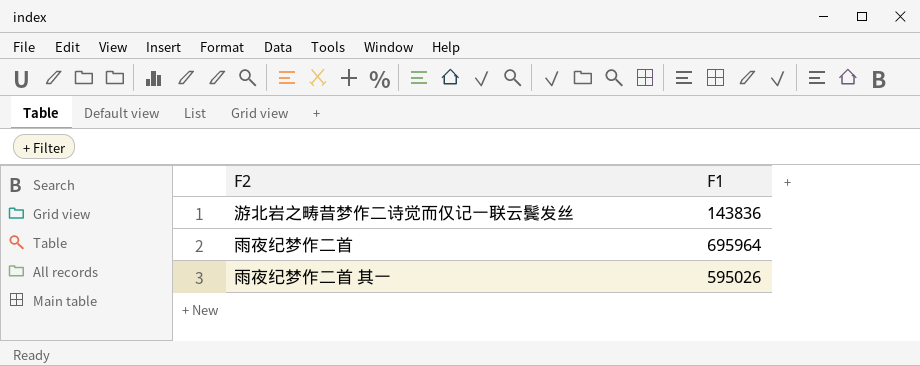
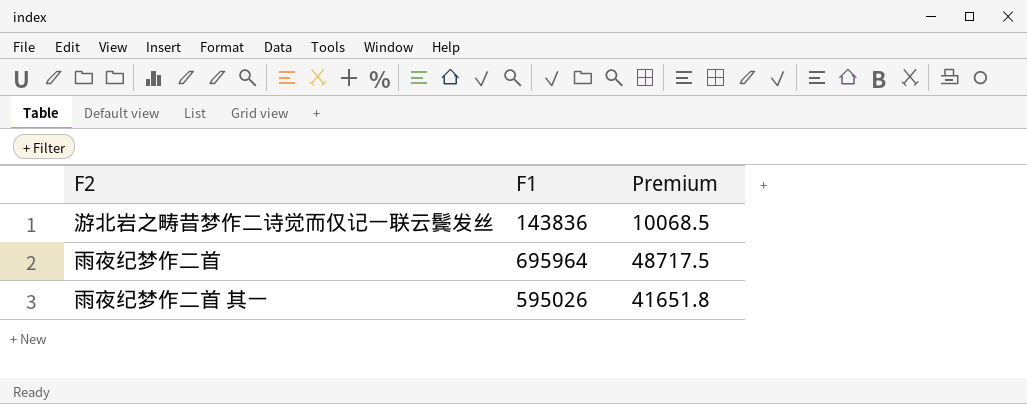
column Premium | formula: none -> [F1] * 0.07

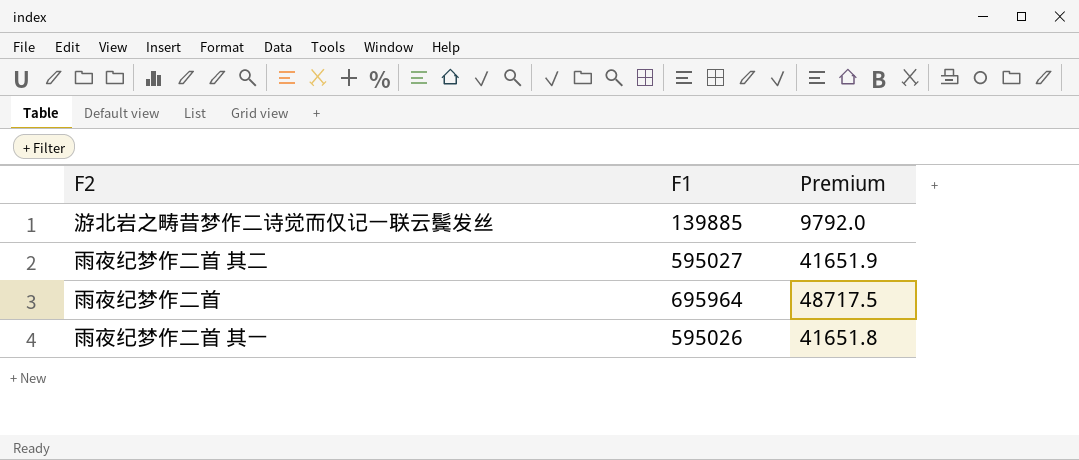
游北岩之畴昔梦作二诗觉而仅记一联云鬓发丝 | F1: 143836 -> 139885
游北岩之畴昔梦作二诗觉而仅记一联云鬓发丝 | Premium: 10068.5 -> 9792.0
row 雨夜纪梦作二首 其二: none -> 595027 | 41651.9

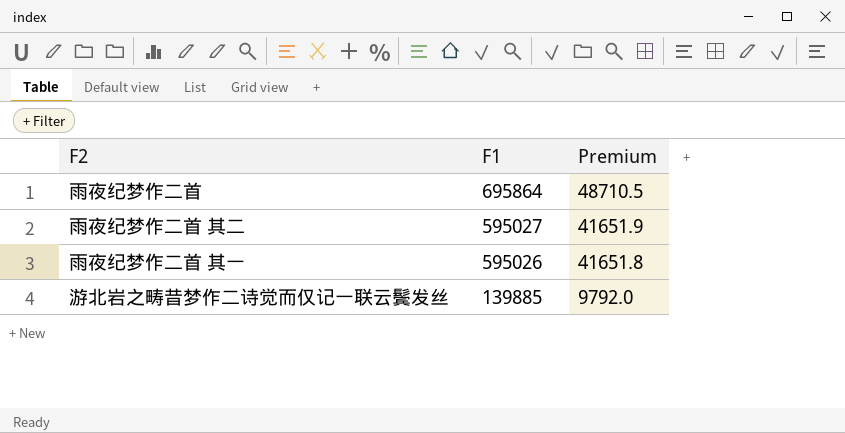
row order: none -> F1 descending
雨夜纪梦作二首 | F1: 695964 -> 695864
雨夜纪梦作二首 | Premium: 48717.5 -> 48710.5

